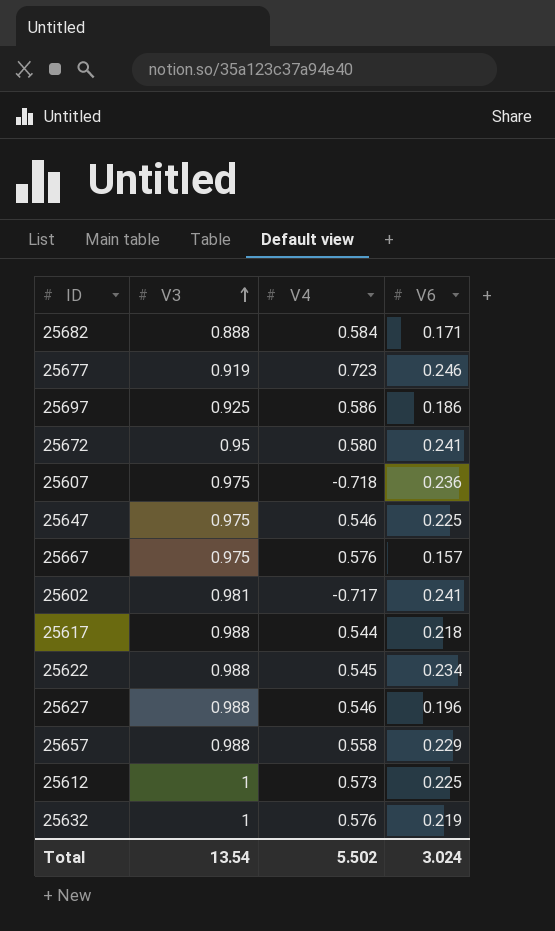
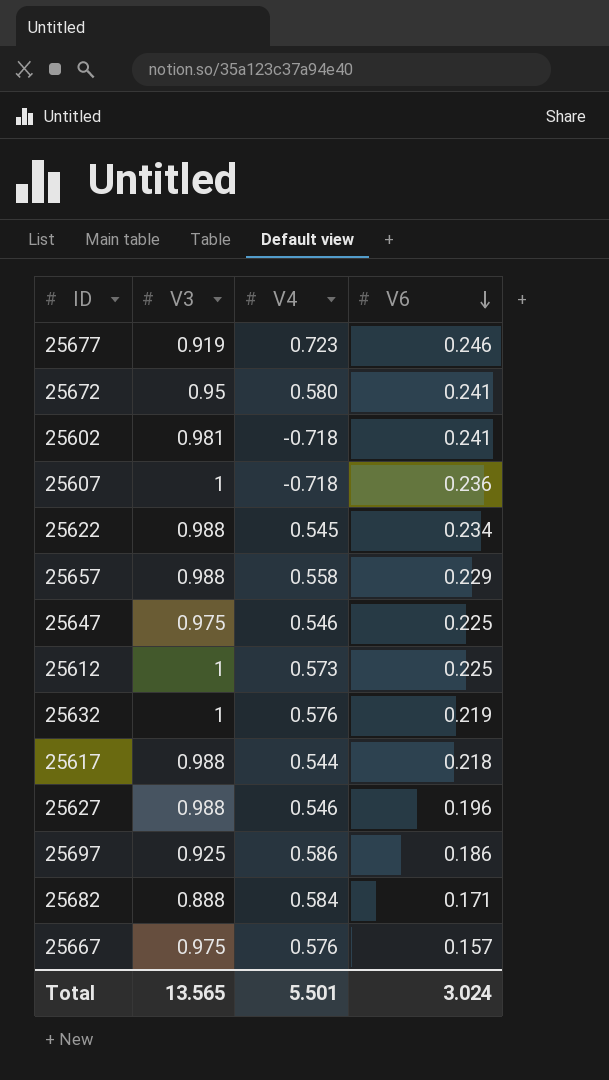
row order: V3 ascending -> V6 descending
25602 | V4: -0.717 -> -0.718
25607 | V3: 0.975 -> 1
Total | V3: 13.54 -> 13.565
Total | V4: 5.502 -> 5.501

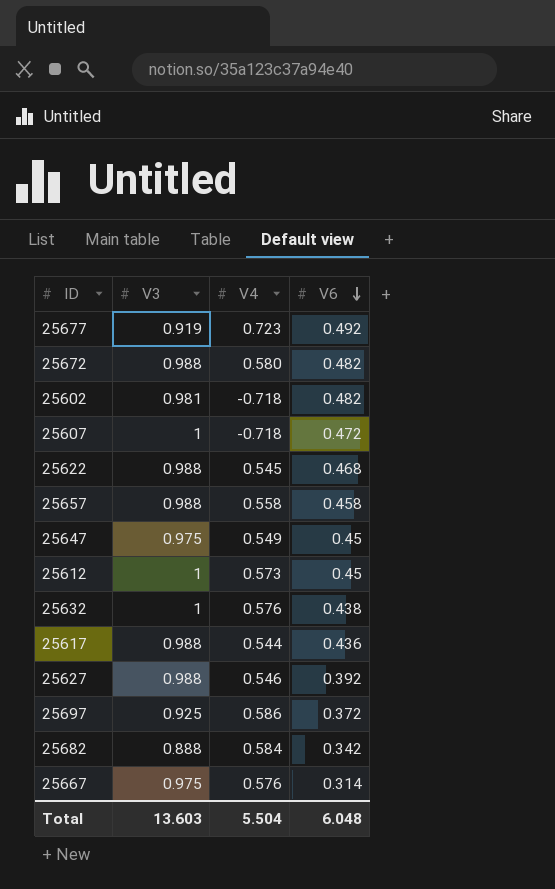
25677 | V6: 0.246 -> 0.492
25672 | V3: 0.95 -> 0.988
25672 | V6: 0.241 -> 0.482
25602 | V6: 0.241 -> 0.482
25607 | V6: 0.236 -> 0.472
25622 | V6: 0.234 -> 0.468
25657 | V6: 0.229 -> 0.458
25647 | V4: 0.546 -> 0.549
25647 | V6: 0.225 -> 0.45
25612 | V6: 0.225 -> 0.45
25632 | V6: 0.219 -> 0.438
25617 | V6: 0.218 -> 0.436
25627 | V6: 0.196 -> 0.392
25697 | V6: 0.186 -> 0.372
25682 | V6: 0.171 -> 0.342
25667 | V6: 0.157 -> 0.314
Total | V3: 13.565 -> 13.603
Total | V4: 5.501 -> 5.504
Total | V6: 3.024 -> 6.048

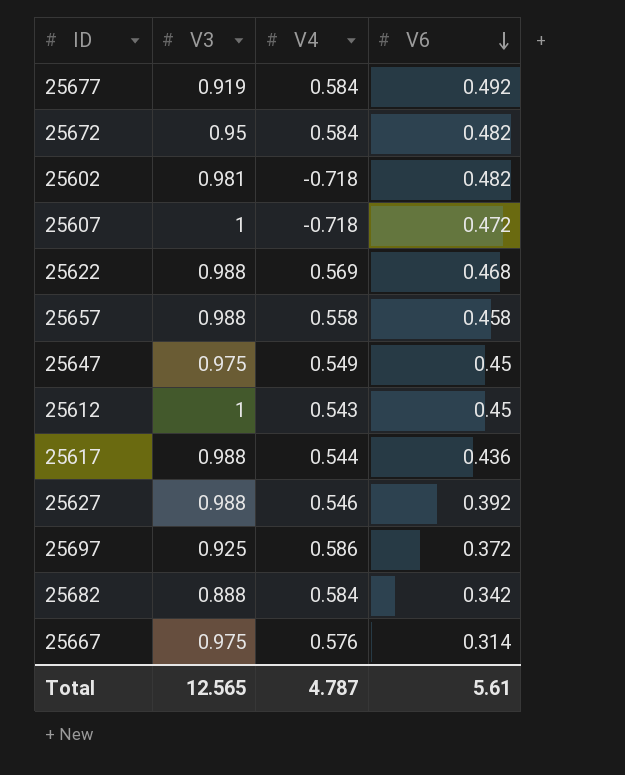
row 25632: 1 | 0.576 | 0.438 -> none
25677 | V4: 0.723 -> 0.584
25672 | V3: 0.988 -> 0.95
25672 | V4: 0.580 -> 0.584
25622 | V4: 0.545 -> 0.569
25612 | V4: 0.573 -> 0.543
Total | V3: 13.603 -> 12.565
Total | V4: 5.504 -> 4.787
Total | V6: 6.048 -> 5.61

